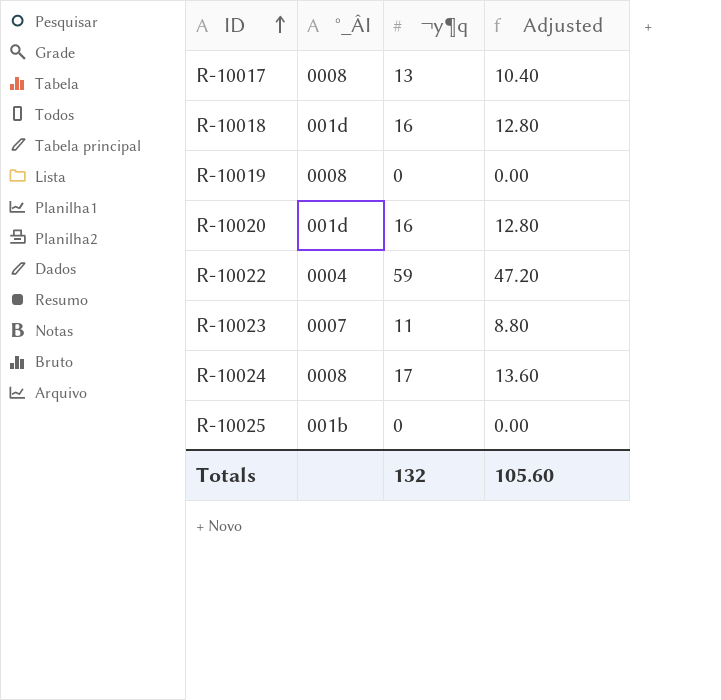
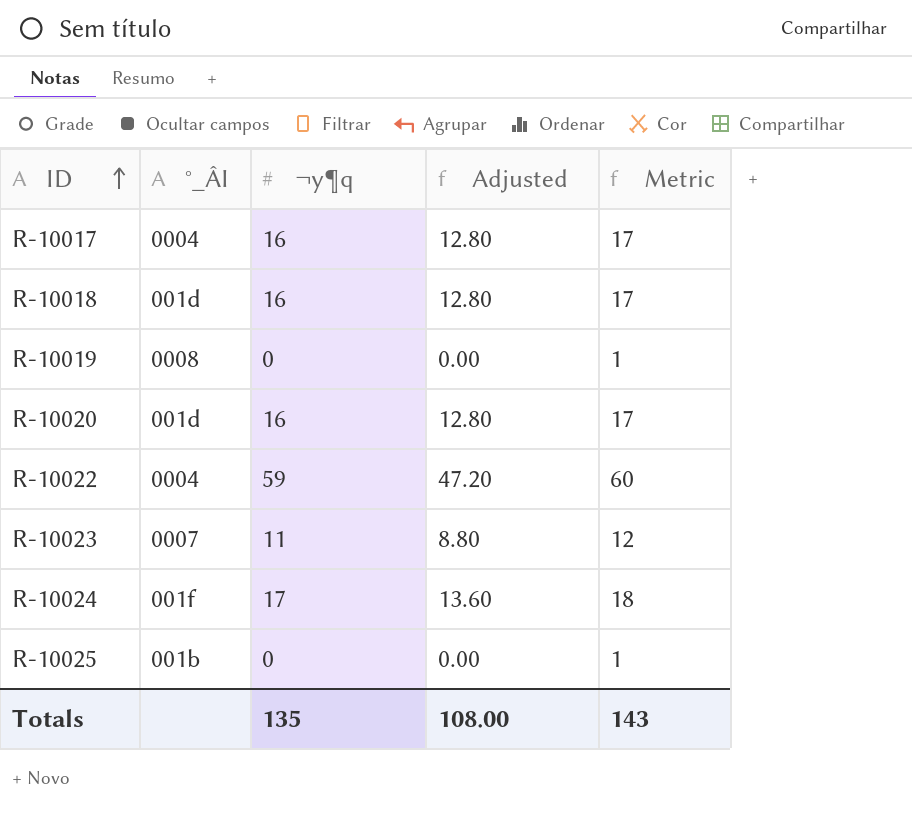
column Metric | formula: none -> [¬y¶q] + 1
R-10017 | °_ÂI: 0008 -> 0004
R-10017 | ¬y¶q: 13 -> 16
R-10017 | Adjusted: 10.40 -> 12.80
R-10024 | °_ÂI: 0008 -> 001f
Totals | ¬y¶q: 132 -> 135
Totals | Adjusted: 105.60 -> 108.00

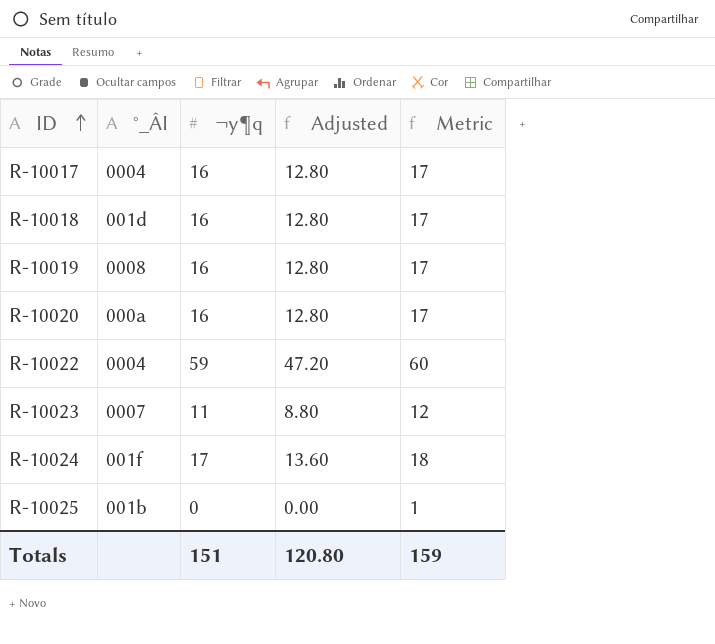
R-10019 | ¬y¶q: 0 -> 16
R-10019 | Adjusted: 0.00 -> 12.80
R-10019 | Metric: 1 -> 17
R-10020 | °_ÂI: 001d -> 000a
Totals | ¬y¶q: 135 -> 151
Totals | Adjusted: 108.00 -> 120.80
Totals | Metric: 143 -> 159

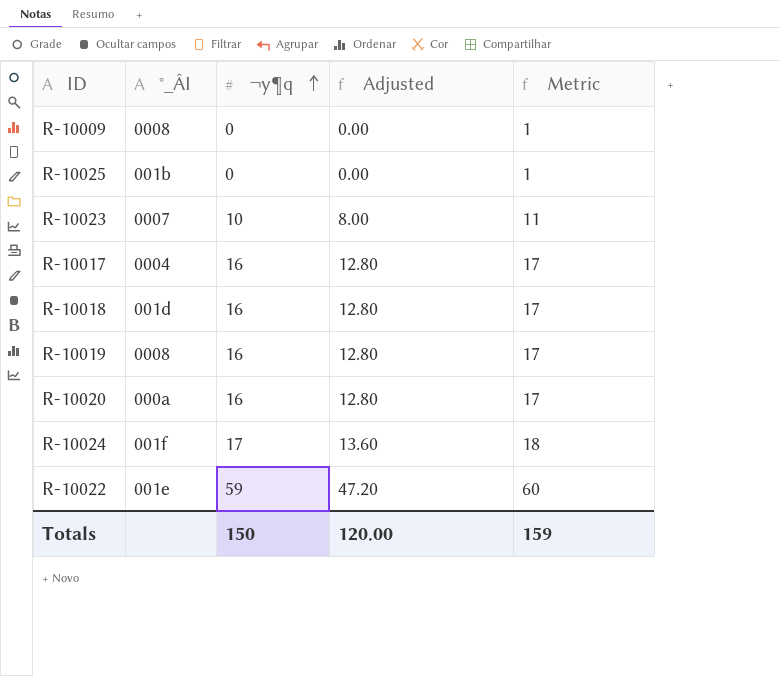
row order: ID ascending -> ¬y¶q ascending
row R-10009: none -> 0008 | 0 | 0.00 | 1
R-10023 | ¬y¶q: 11 -> 10
R-10023 | Adjusted: 8.80 -> 8.00
R-10023 | Metric: 12 -> 11
R-10022 | °_ÂI: 0004 -> 001e
Totals | ¬y¶q: 151 -> 150
Totals | Adjusted: 120.80 -> 120.00

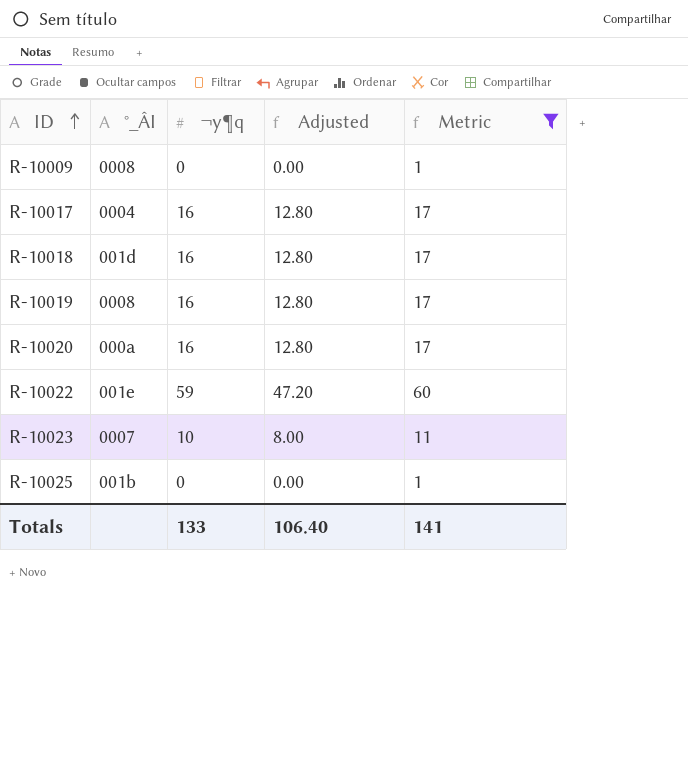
filter: none -> Metric != 18
row order: ¬y¶q ascending -> ID ascending
Totals | ¬y¶q: 150 -> 133
Totals | Adjusted: 120.00 -> 106.40
Totals | Metric: 159 -> 141

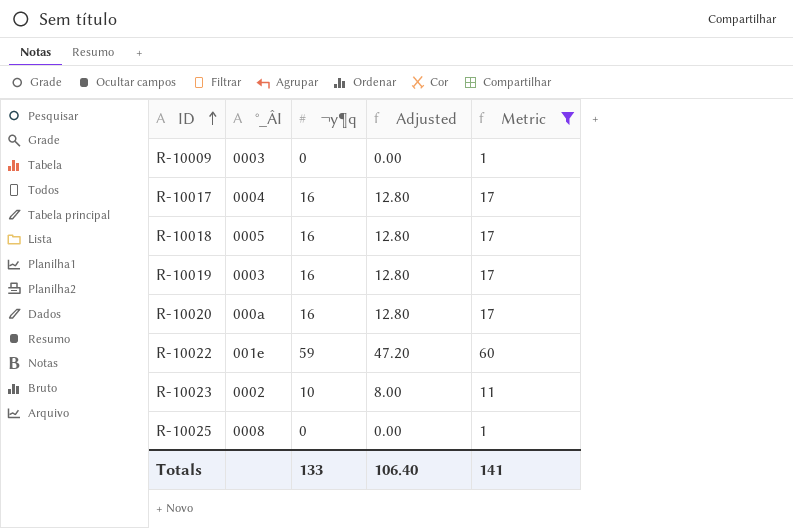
R-10009 | °_ÂI: 0008 -> 0003
R-10018 | °_ÂI: 001d -> 0005
R-10019 | °_ÂI: 0008 -> 0003
R-10023 | °_ÂI: 0007 -> 0002
R-10025 | °_ÂI: 001b -> 0008

